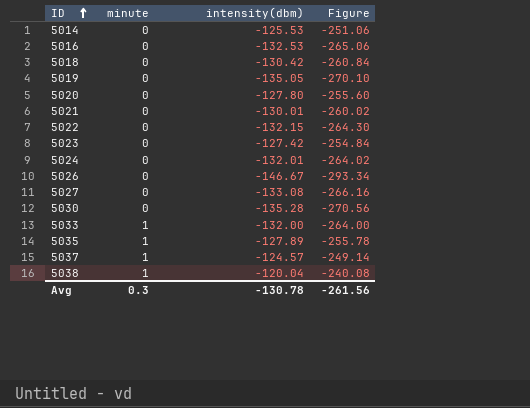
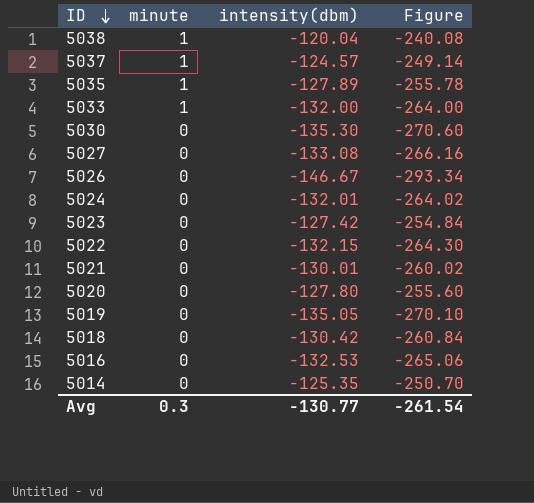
row order: ID ascending -> ID descending
5030 | intensity(dbm): -135.28 -> -135.30
5030 | Figure: -270.56 -> -270.60
5014 | intensity(dbm): -125.53 -> -125.35
5014 | Figure: -251.06 -> -250.70
Avg | intensity(dbm): -130.78 -> -130.77
Avg | Figure: -261.56 -> -261.54

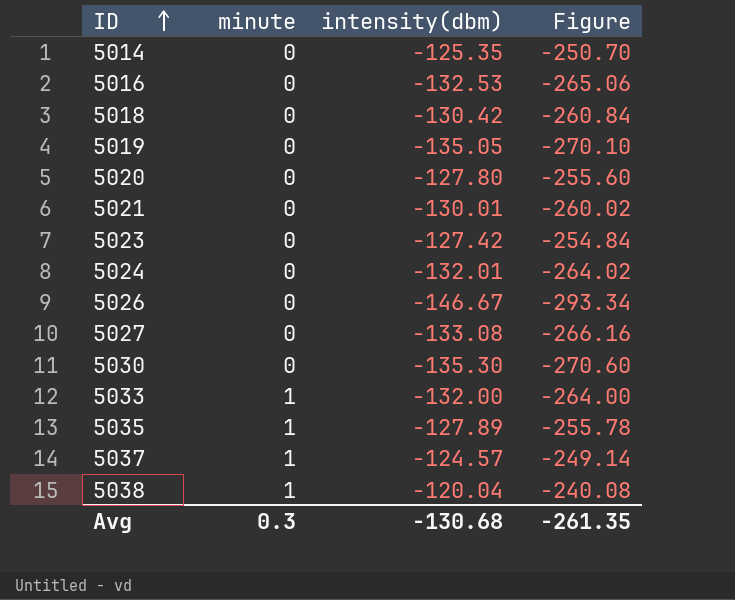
row order: ID descending -> ID ascending
row 5022: 0 | -132.15 | -264.30 -> none
Avg | intensity(dbm): -130.77 -> -130.68
Avg | Figure: -261.54 -> -261.35

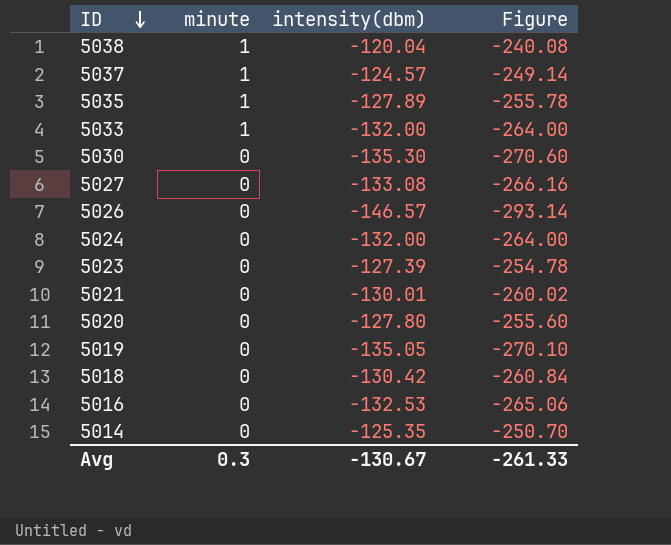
row order: ID ascending -> ID descending
5026 | intensity(dbm): -146.67 -> -146.57
5026 | Figure: -293.34 -> -293.14
5024 | intensity(dbm): -132.01 -> -132.00
5024 | Figure: -264.02 -> -264.00
5023 | intensity(dbm): -127.42 -> -127.39
5023 | Figure: -254.84 -> -254.78
Avg | intensity(dbm): -130.68 -> -130.67
Avg | Figure: -261.35 -> -261.33

